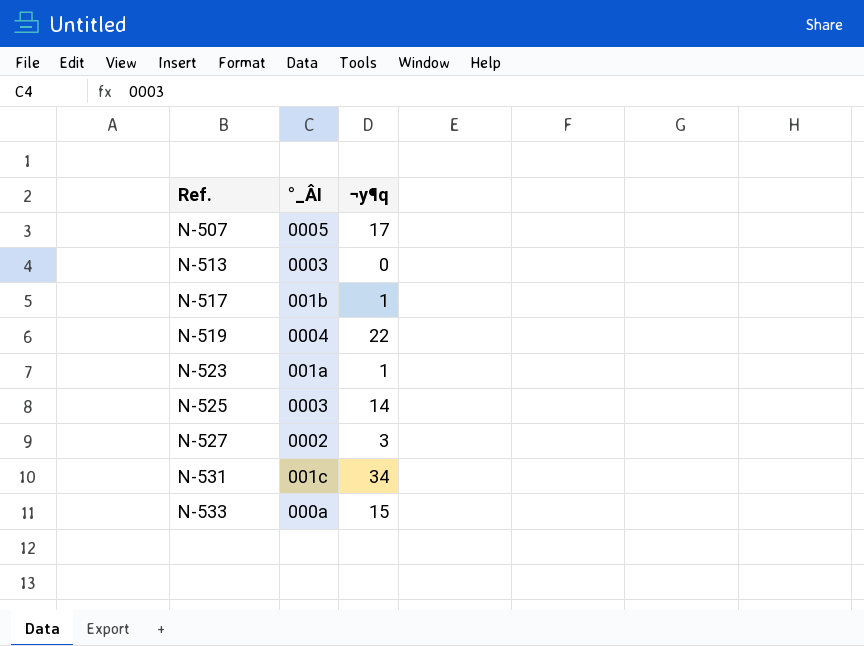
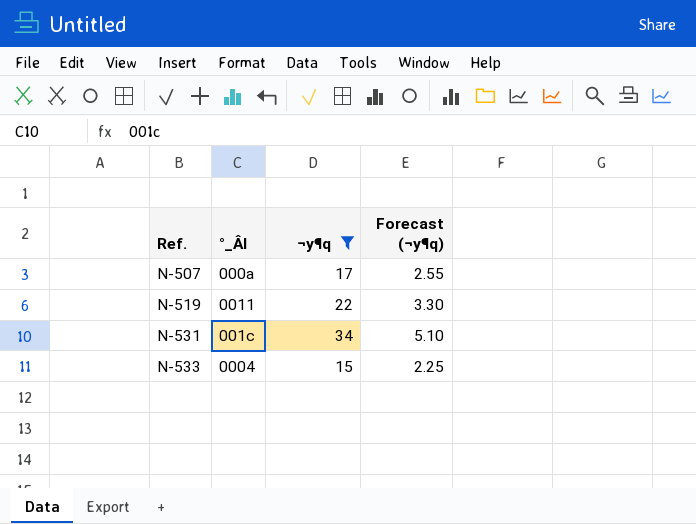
filter: none -> ¬y¶q >= 15
column Forecast (¬y¶q) | formula: none -> [¬y¶q] * 0.15
N-507 | °_ÂI: 0005 -> 000a
N-519 | °_ÂI: 0004 -> 0011
N-533 | °_ÂI: 000a -> 0004

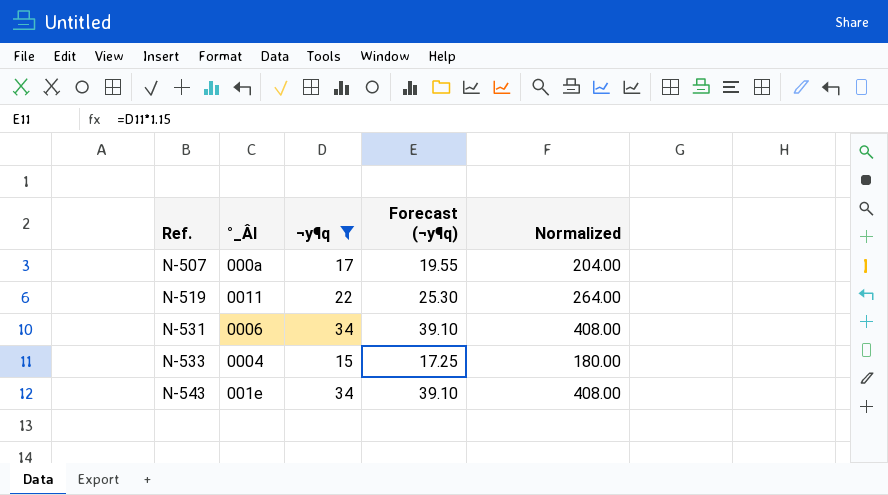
column Forecast (¬y¶q) | formula: [¬y¶q] * 0.15 -> [¬y¶q] * 1.15
column Normalized | formula: none -> [¬y¶q] * 12
N-531 | °_ÂI: 001c -> 0006
row N-543: none -> 001e | 34 | 39.10 | 408.00

